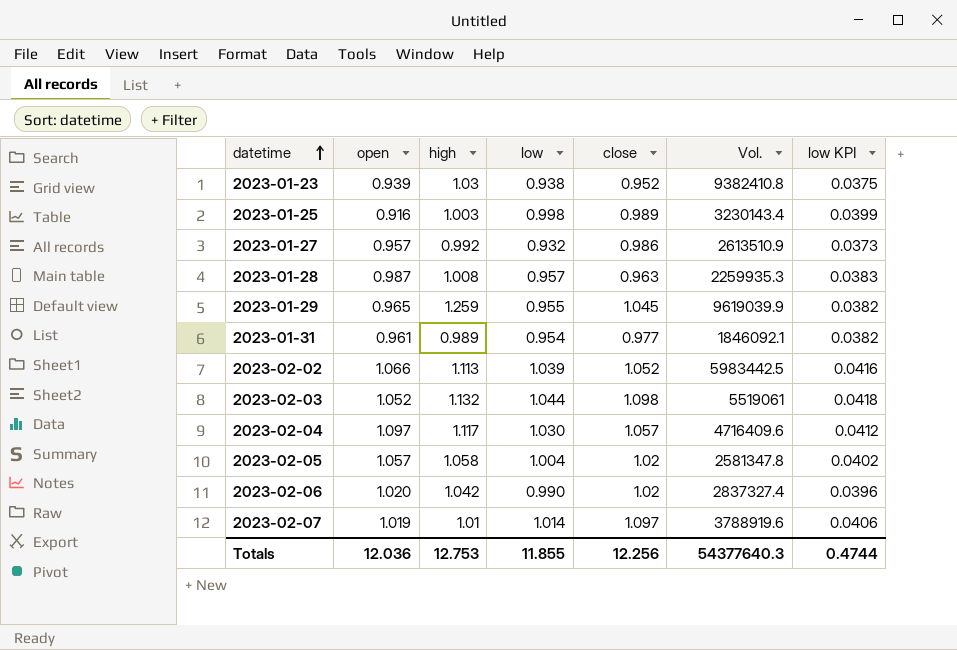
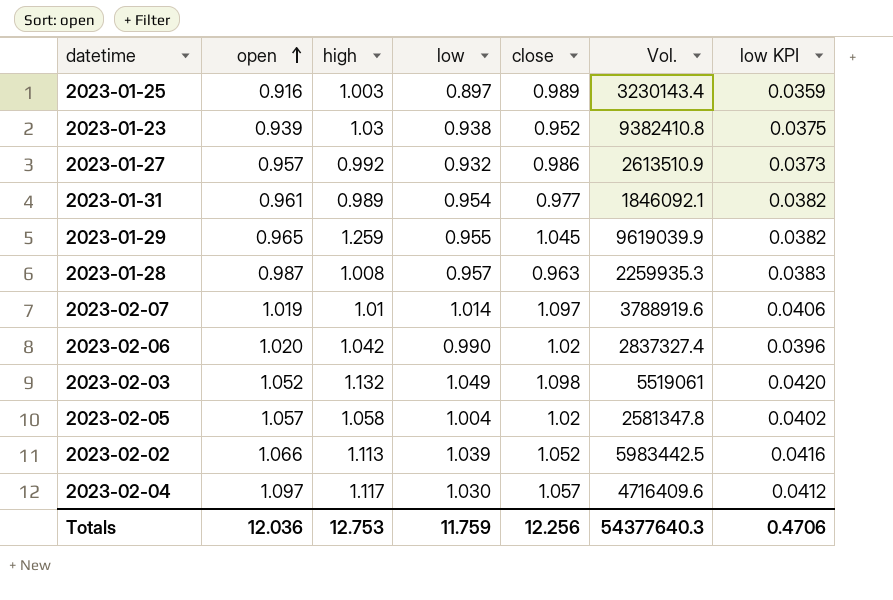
row order: datetime ascending -> open ascending
2023-01-25 | low: 0.998 -> 0.897
2023-01-25 | low KPI: 0.0399 -> 0.0359
2023-02-03 | low: 1.044 -> 1.049
2023-02-03 | low KPI: 0.0418 -> 0.0420
Totals | low: 11.855 -> 11.759
Totals | low KPI: 0.4744 -> 0.4706

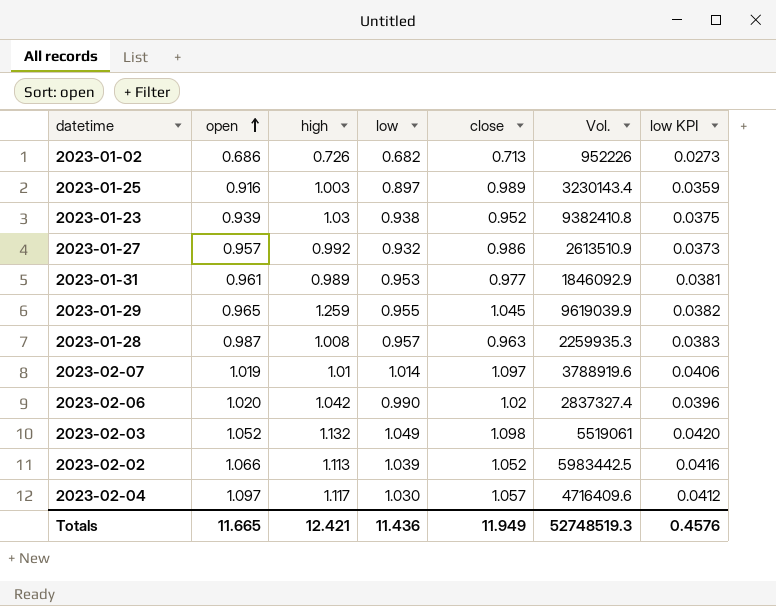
row 2023-02-05: 1.057 | 1.058 | 1.004 | 1.02 | 2581347.8 | 0.0402 -> none
row 2023-01-02: none -> 0.686 | 0.726 | 0.682 | 0.713 | 952226 | 0.0273
2023-01-31 | low: 0.954 -> 0.953
2023-01-31 | Vol.: 1846092.1 -> 1846092.9
2023-01-31 | low KPI: 0.0382 -> 0.0381
Totals | open: 12.036 -> 11.665
Totals | high: 12.753 -> 12.421
Totals | low: 11.759 -> 11.436
Totals | close: 12.256 -> 11.949
Totals | Vol.: 54377640.3 -> 52748519.3
Totals | low KPI: 0.4706 -> 0.4576

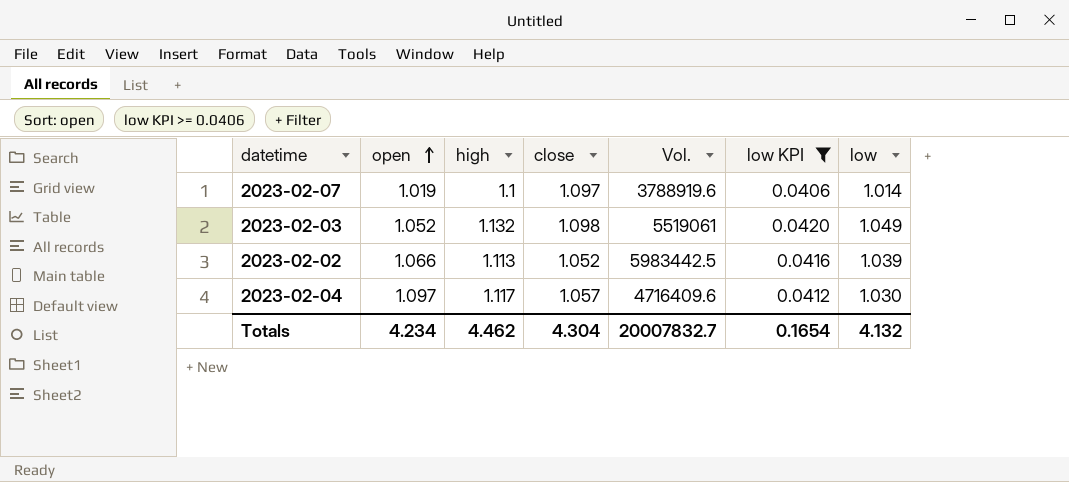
filter: none -> low KPI >= 0.0406
column low | position: 4 -> 7
2023-02-07 | high: 1.01 -> 1.1
Totals | open: 11.665 -> 4.234
Totals | high: 12.421 -> 4.462
Totals | close: 11.949 -> 4.304
Totals | Vol.: 52748519.3 -> 20007832.7
Totals | low KPI: 0.4576 -> 0.1654
Totals | low: 11.436 -> 4.132

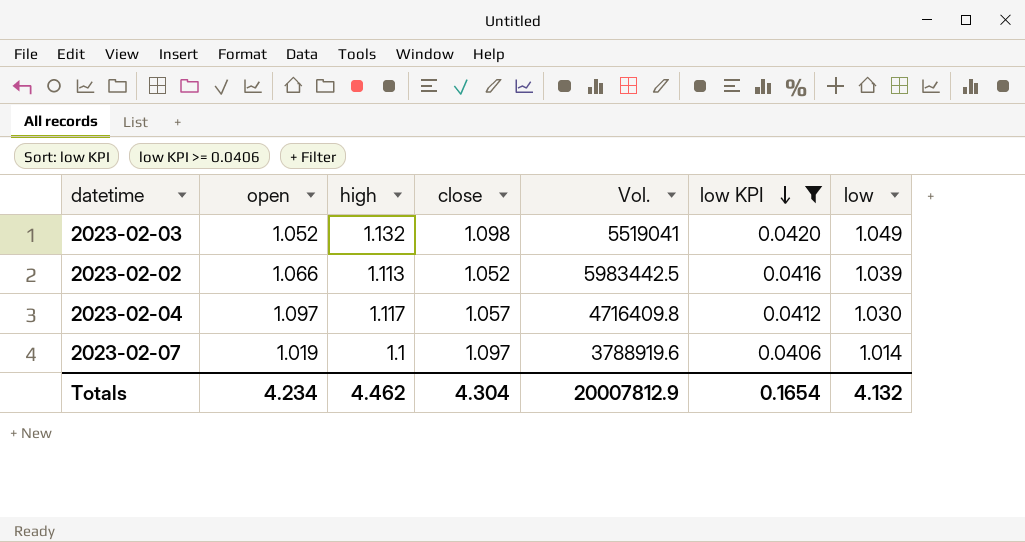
row order: open ascending -> low KPI descending
2023-02-03 | Vol.: 5519061 -> 5519041
2023-02-04 | Vol.: 4716409.6 -> 4716409.8
Totals | Vol.: 20007832.7 -> 20007812.9

